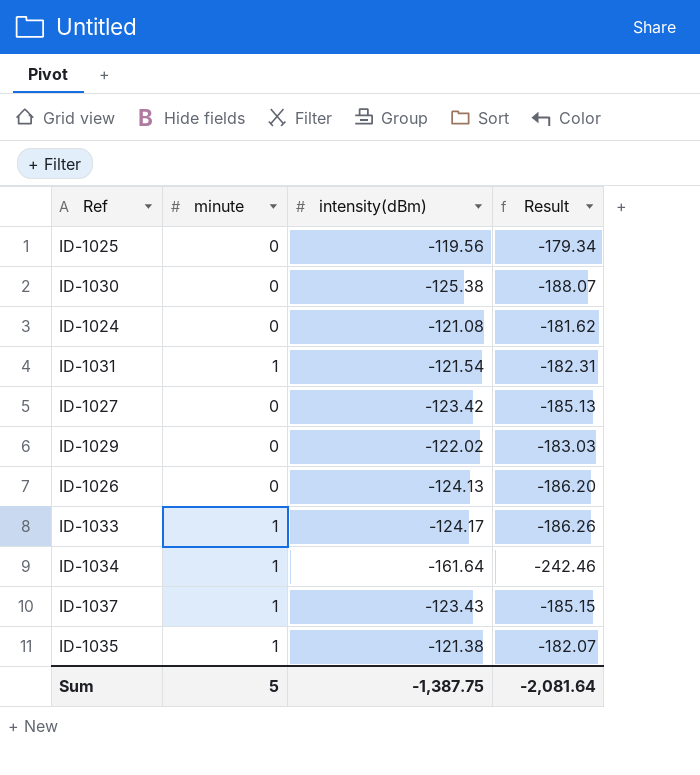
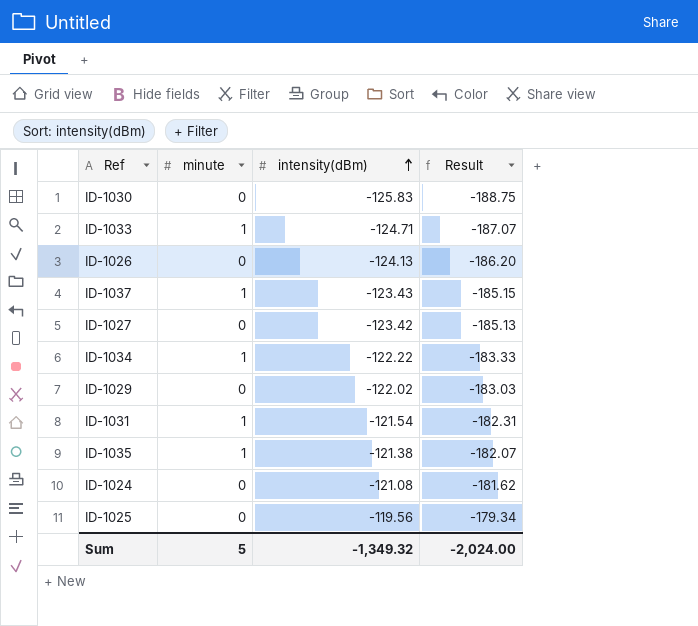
row order: none -> intensity(dBm) ascending
ID-1030 | intensity(dBm): -125.38 -> -125.83
ID-1030 | Result: -188.07 -> -188.75
ID-1033 | intensity(dBm): -124.17 -> -124.71
ID-1033 | Result: -186.26 -> -187.07
ID-1034 | intensity(dBm): -161.64 -> -122.22
ID-1034 | Result: -242.46 -> -183.33
Sum | intensity(dBm): -1,387.75 -> -1,349.32
Sum | Result: -2,081.64 -> -2,024.00

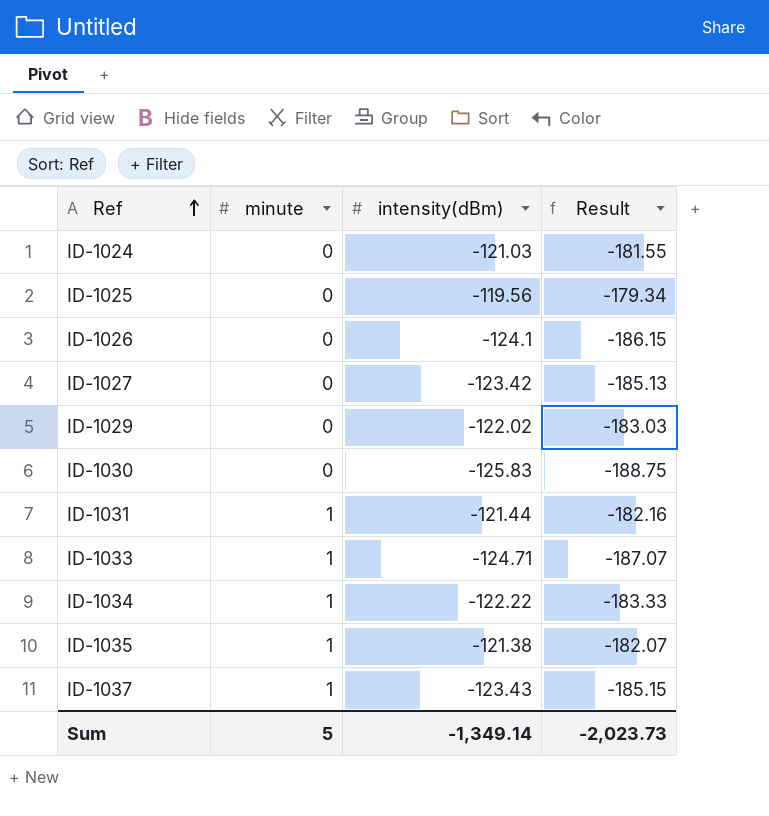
row order: intensity(dBm) ascending -> Ref ascending
ID-1024 | intensity(dBm): -121.08 -> -121.03
ID-1024 | Result: -181.62 -> -181.55
ID-1026 | intensity(dBm): -124.13 -> -124.1
ID-1026 | Result: -186.20 -> -186.15
ID-1031 | intensity(dBm): -121.54 -> -121.44
ID-1031 | Result: -182.31 -> -182.16
Sum | intensity(dBm): -1,349.32 -> -1,349.14
Sum | Result: -2,024.00 -> -2,023.73

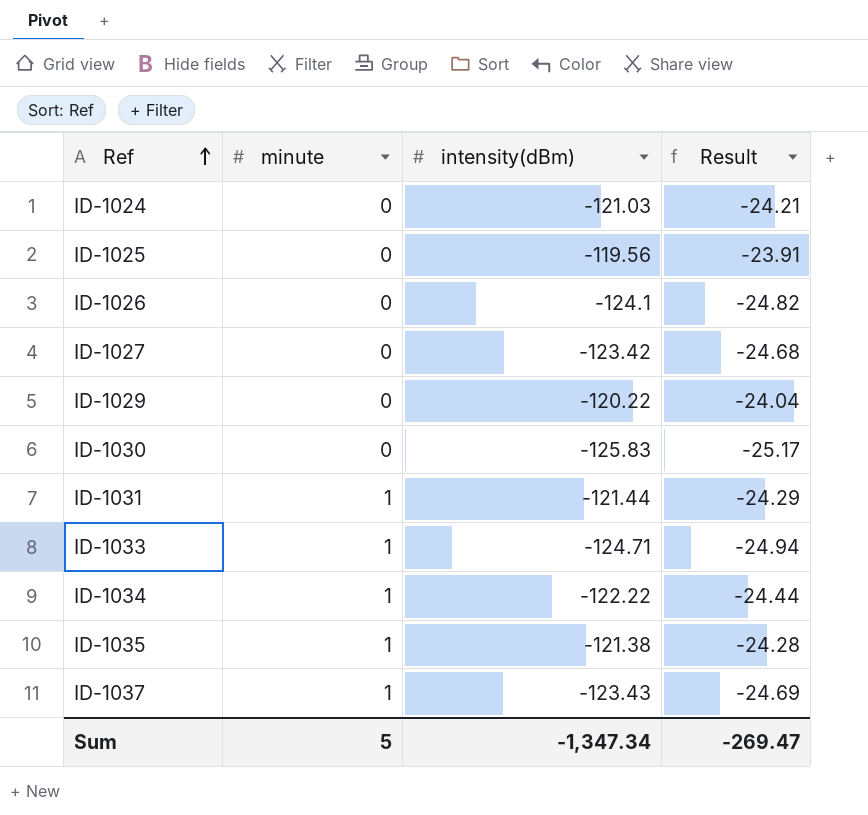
column Result | formula: [intensity(dBm)] * 1.5 -> [intensity(dBm)] * 0.2
ID-1029 | intensity(dBm): -122.02 -> -120.22
Sum | intensity(dBm): -1,349.14 -> -1,347.34
Sum | Result: -2,023.73 -> -269.47

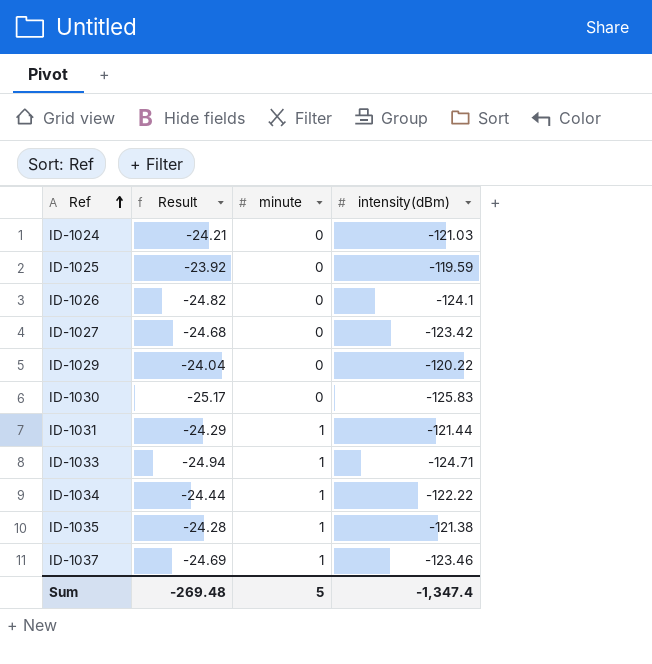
column Result | position: 4 -> 2
ID-1025 | Result: -23.91 -> -23.92
ID-1025 | intensity(dBm): -119.56 -> -119.59
ID-1037 | intensity(dBm): -123.43 -> -123.46
Sum | Result: -269.47 -> -269.48
Sum | intensity(dBm): -1,347.34 -> -1,347.4

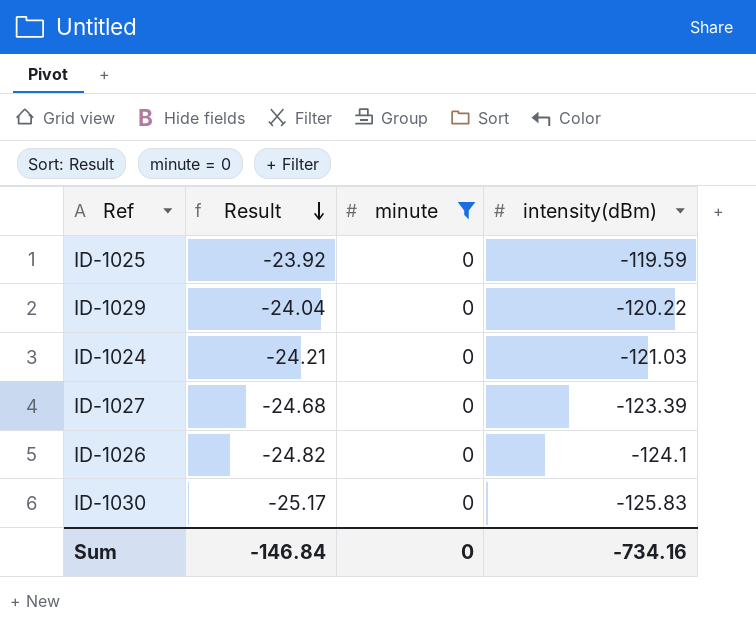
filter: none -> minute = 0
row order: Ref ascending -> Result descending
ID-1027 | intensity(dBm): -123.42 -> -123.39
Sum | Result: -269.48 -> -146.84
Sum | minute: 5 -> 0
Sum | intensity(dBm): -1,347.4 -> -734.16

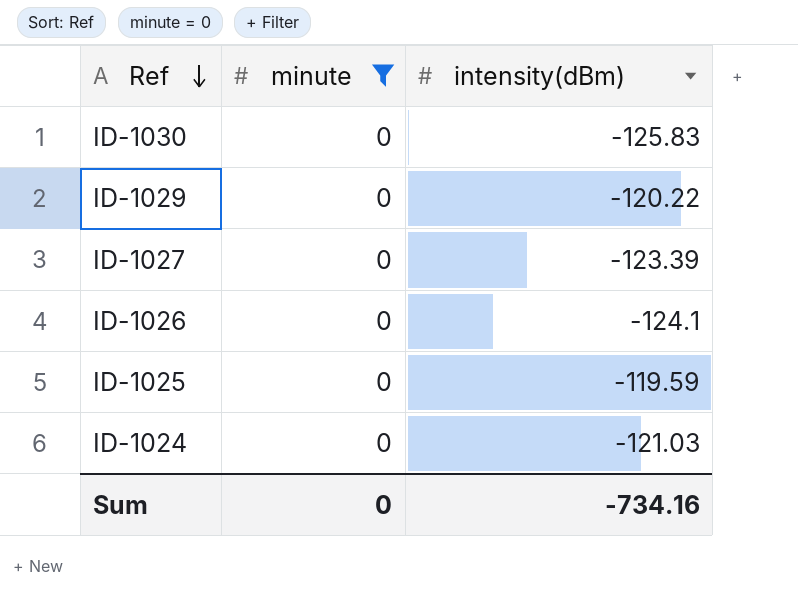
row order: Result descending -> Ref descending
column Result | formula: [intensity(dBm)] * 0.2 -> none

